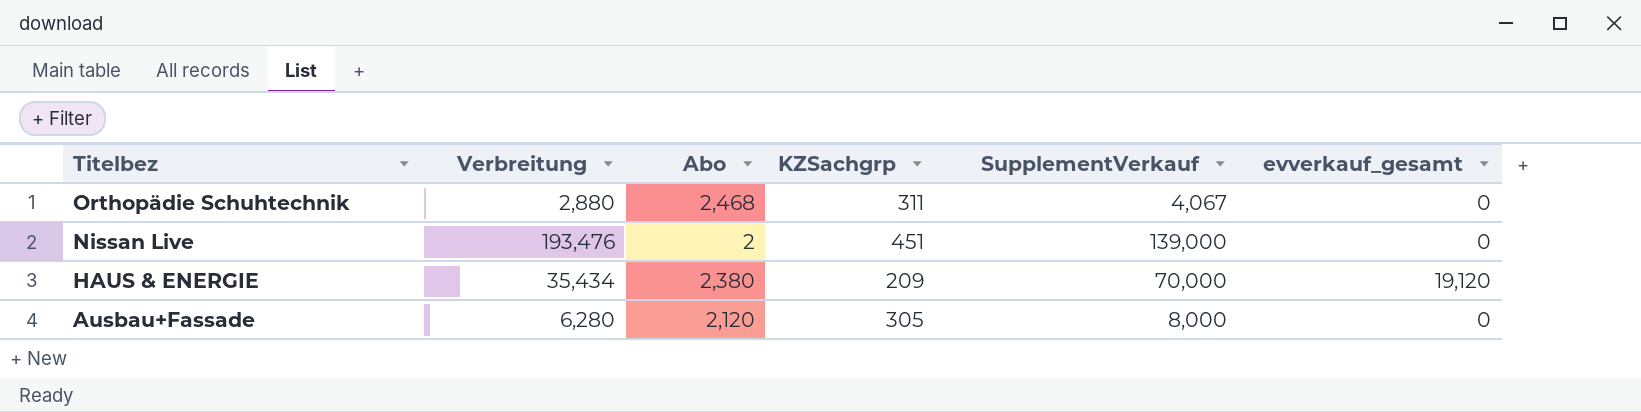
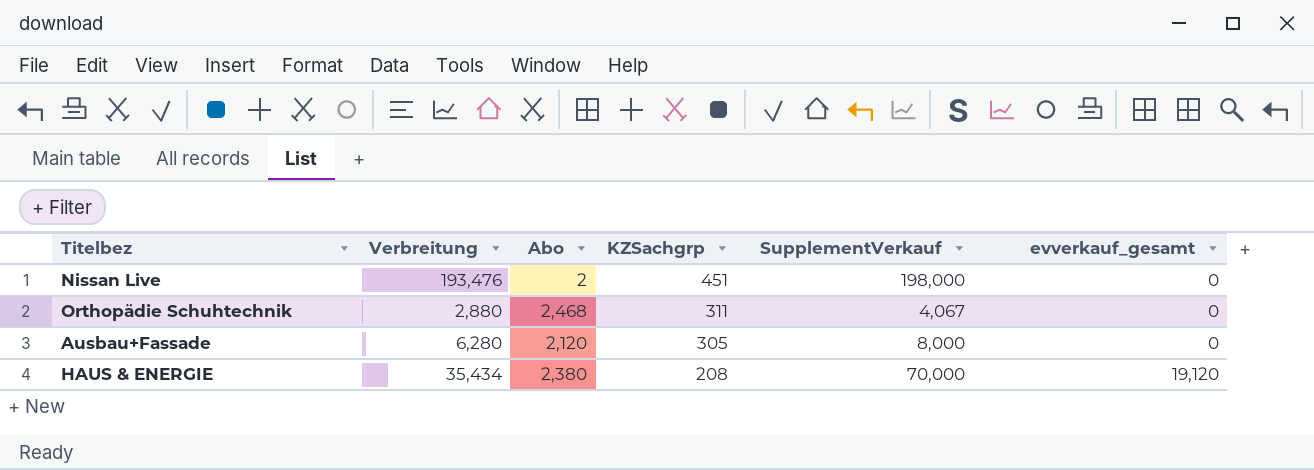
row order: Titelbez descending -> KZSachgrp descending
Nissan Live | SupplementVerkauf: 139,000 -> 198,000
HAUS & ENERGIE | KZSachgrp: 209 -> 208

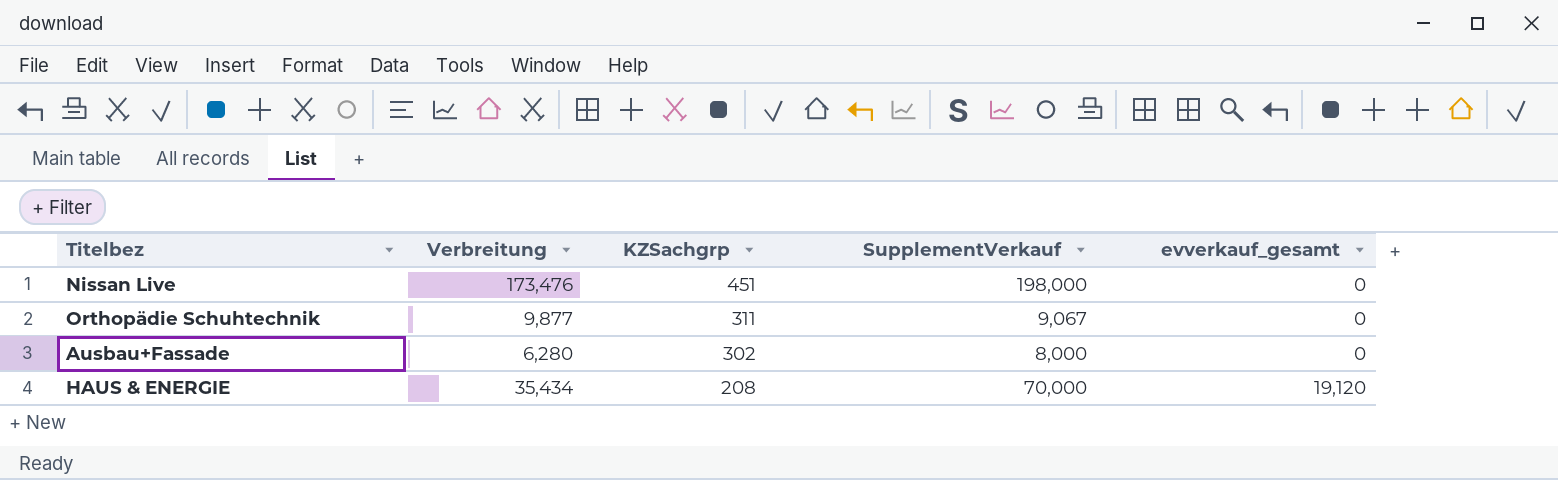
column Abo | position: 3 -> none
Nissan Live | Verbreitung: 193,476 -> 173,476
Orthopädie Schuhtechnik | Verbreitung: 2,880 -> 9,877
Orthopädie Schuhtechnik | SupplementVerkauf: 4,067 -> 9,067
Ausbau+Fassade | KZSachgrp: 305 -> 302

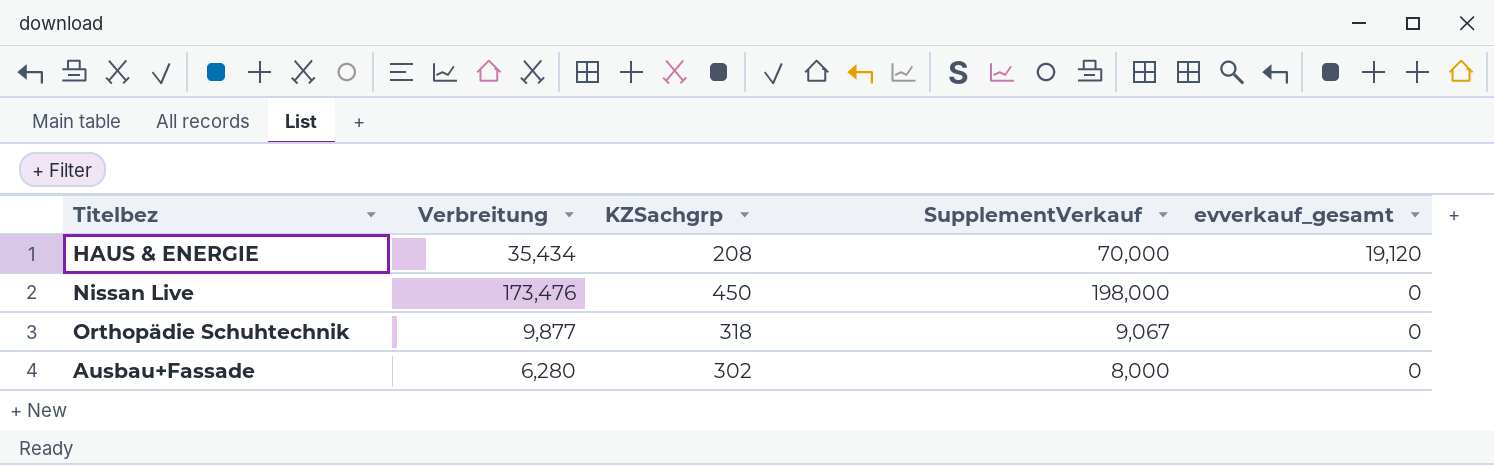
row order: KZSachgrp descending -> evverkauf_gesamt descending
Nissan Live | KZSachgrp: 451 -> 450
Orthopädie Schuhtechnik | KZSachgrp: 311 -> 318

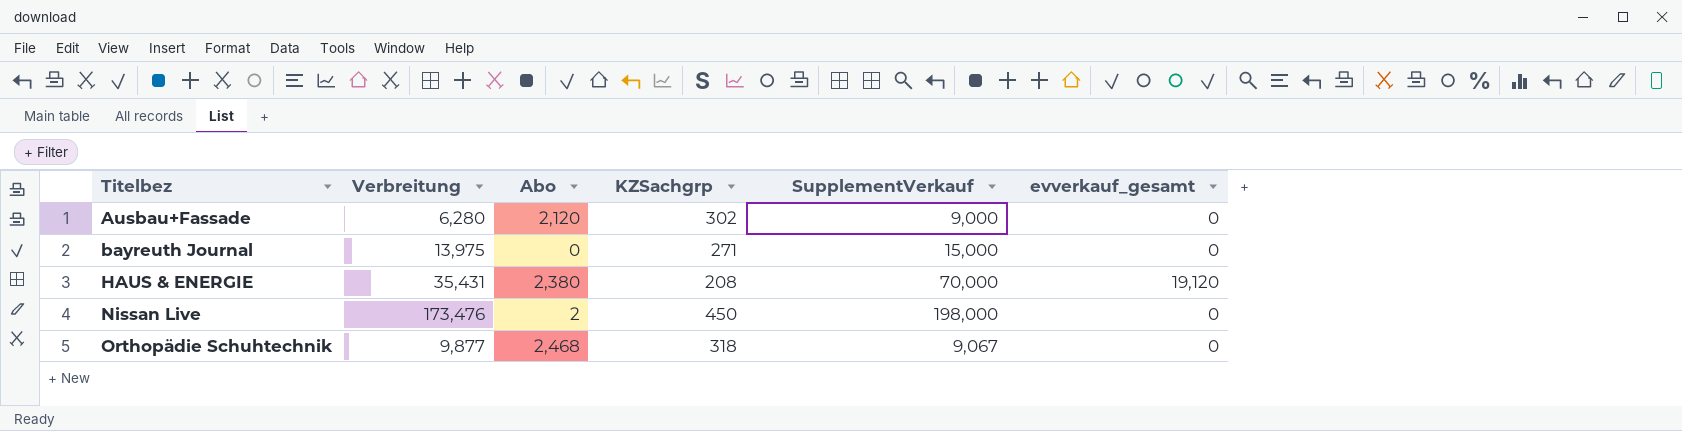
row order: evverkauf_gesamt descending -> Titelbez ascending
column Abo | position: none -> 3
Ausbau+Fassade | SupplementVerkauf: 8,000 -> 9,000
row bayreuth Journal: none -> 13,975 | 0 | 271 | 15,000 | 0
HAUS & ENERGIE | Verbreitung: 35,434 -> 35,431

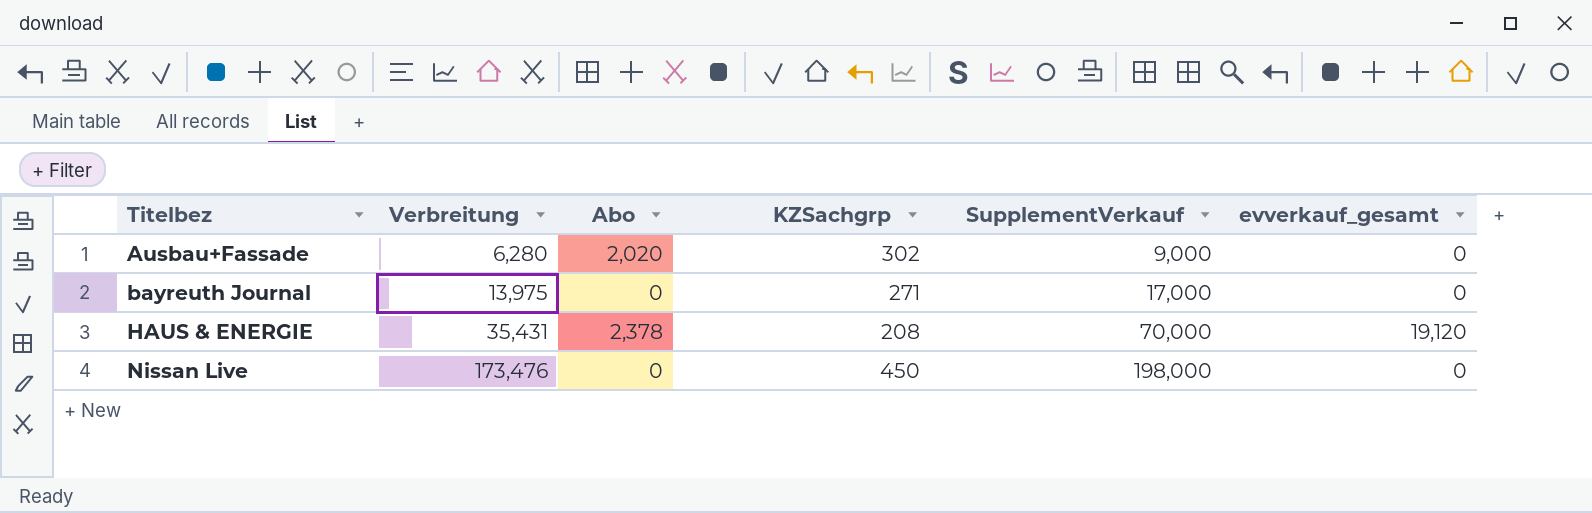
row Orthopädie Schuhtechnik: 9,877 | 2,468 | 318 | 9,067 | 0 -> none
Ausbau+Fassade | Abo: 2,120 -> 2,020
bayreuth Journal | SupplementVerkauf: 15,000 -> 17,000
HAUS & ENERGIE | Abo: 2,380 -> 2,378
Nissan Live | Abo: 2 -> 0

